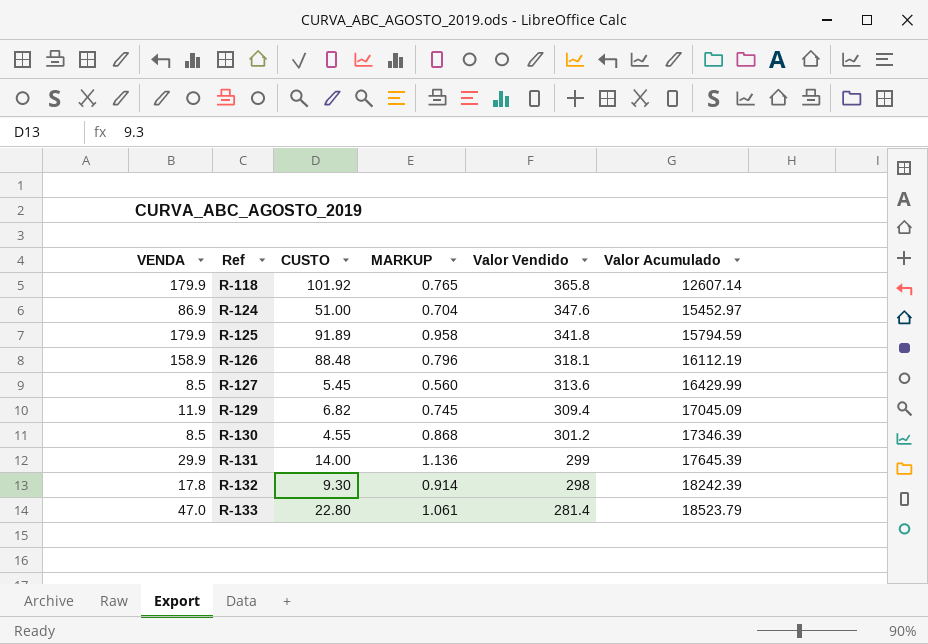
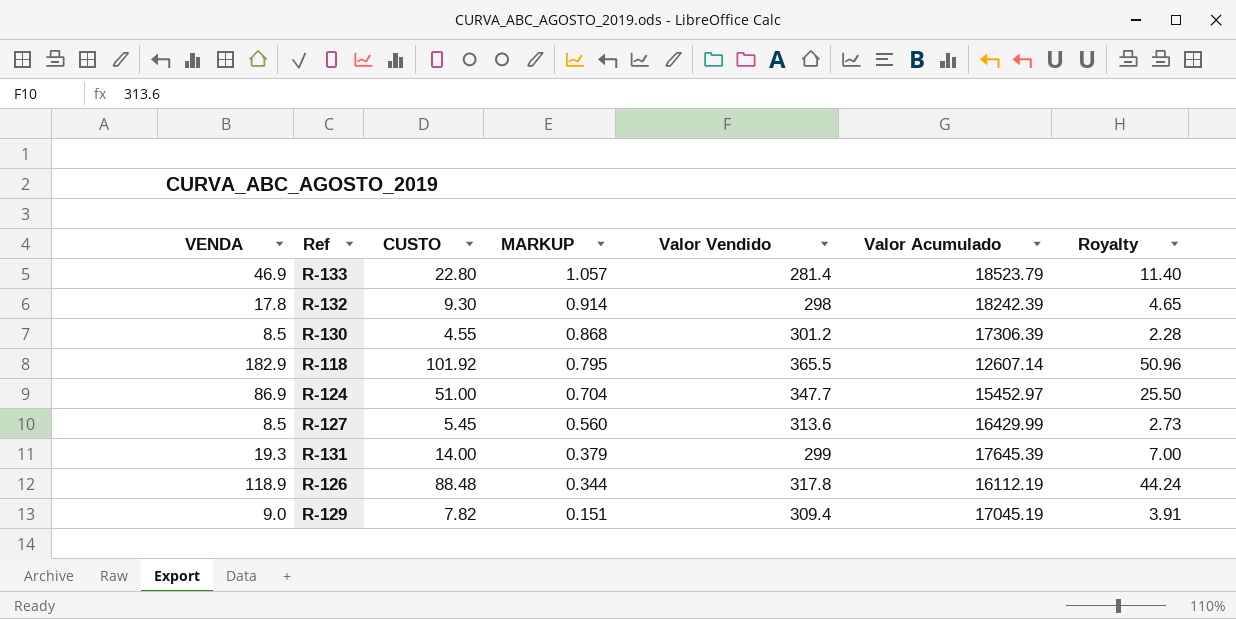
row order: Ref ascending -> MARKUP descending
column Royalty | formula: none -> [CUSTO] * 0.5
row R-125: 179.9 | 91.89 | 0.958 | 341.8 | 15794.59 -> none
R-133 | VENDA: 47.0 -> 46.9
R-133 | MARKUP: 1.061 -> 1.057
R-130 | Valor Acumulado: 17346.39 -> 17306.39
R-118 | VENDA: 179.9 -> 182.9
R-118 | MARKUP: 0.765 -> 0.795
R-118 | Valor Vendido: 365.8 -> 365.5
R-124 | Valor Vendido: 347.6 -> 347.7
R-131 | VENDA: 29.9 -> 19.3
R-131 | MARKUP: 1.136 -> 0.379
R-126 | VENDA: 158.9 -> 118.9
R-126 | MARKUP: 0.796 -> 0.344
R-126 | Valor Vendido: 318.1 -> 317.8
R-129 | VENDA: 11.9 -> 9.0
R-129 | CUSTO: 6.82 -> 7.82
R-129 | MARKUP: 0.745 -> 0.151
R-129 | Valor Acumulado: 17045.09 -> 17045.19

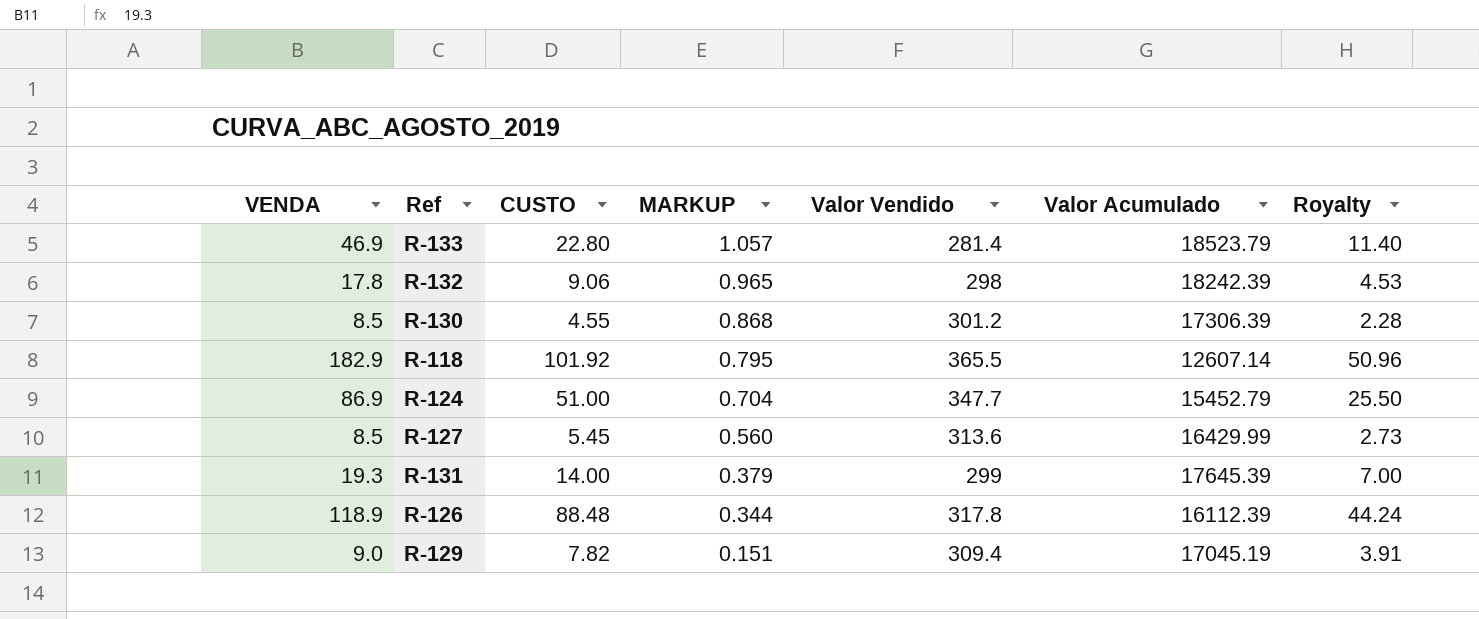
R-132 | CUSTO: 9.30 -> 9.06
R-132 | MARKUP: 0.914 -> 0.965
R-132 | Royalty: 4.65 -> 4.53
R-124 | Valor Acumulado: 15452.97 -> 15452.79
R-126 | Valor Acumulado: 16112.19 -> 16112.39

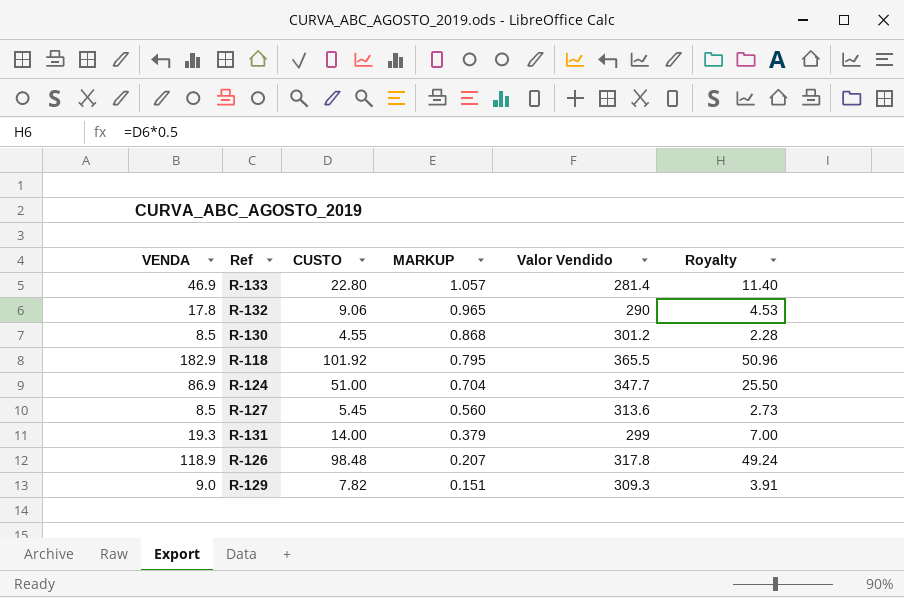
column Valor Acumulado | position: 6 -> none
R-132 | Valor Vendido: 298 -> 290
R-126 | CUSTO: 88.48 -> 98.48
R-126 | MARKUP: 0.344 -> 0.207
R-126 | Royalty: 44.24 -> 49.24
R-129 | Valor Vendido: 309.4 -> 309.3

